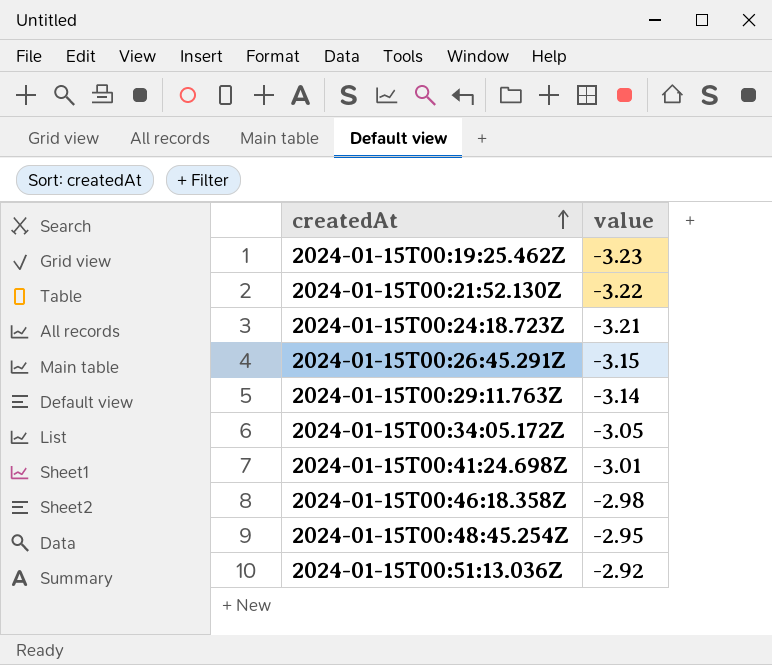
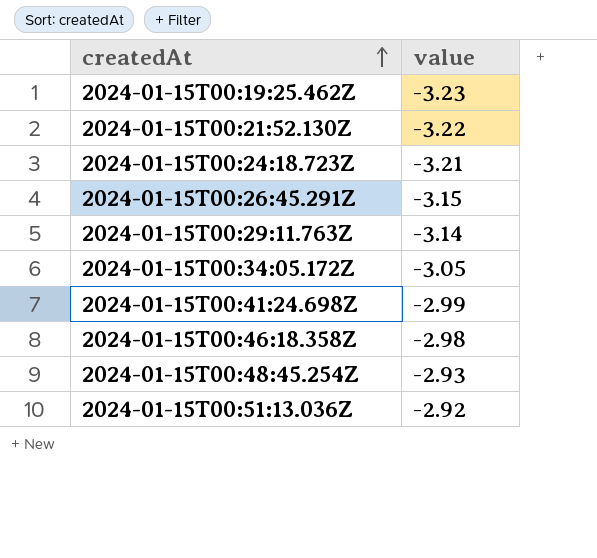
2024-01-15T00:41:24.698Z | value: -3.01 -> -2.99
2024-01-15T00:48:45.254Z | value: -2.95 -> -2.93

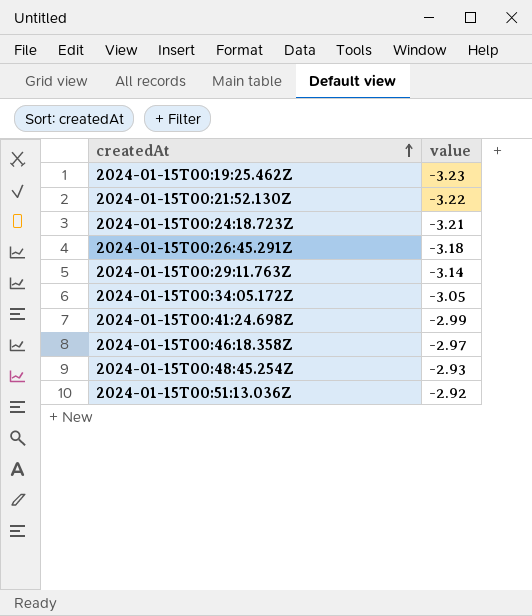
2024-01-15T00:26:45.291Z | value: -3.15 -> -3.18
2024-01-15T00:46:18.358Z | value: -2.98 -> -2.97

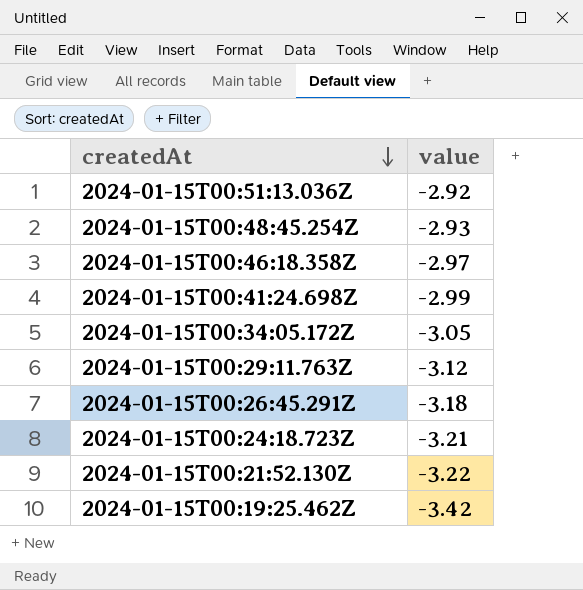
row order: createdAt ascending -> createdAt descending
2024-01-15T00:29:11.763Z | value: -3.14 -> -3.12
2024-01-15T00:19:25.462Z | value: -3.23 -> -3.42

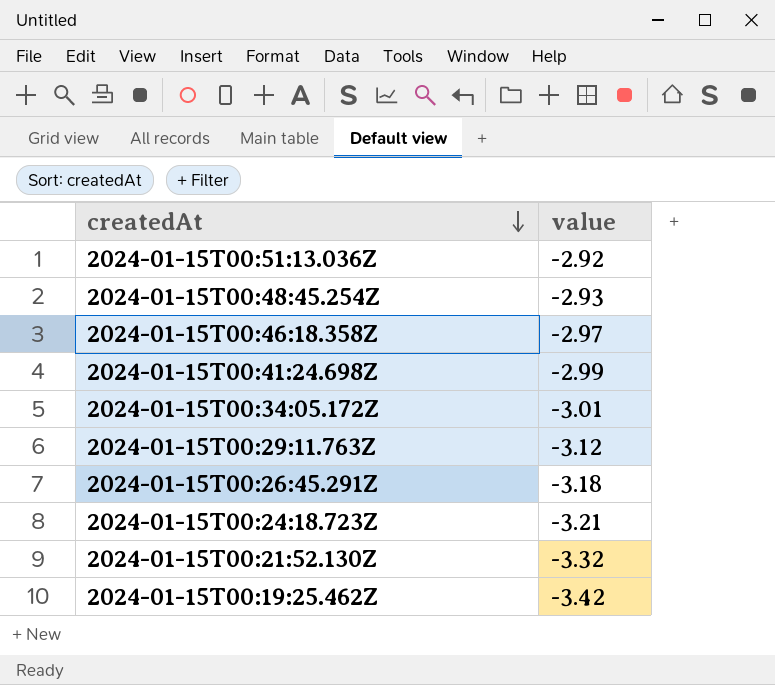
2024-01-15T00:34:05.172Z | value: -3.05 -> -3.01
2024-01-15T00:21:52.130Z | value: -3.22 -> -3.32

